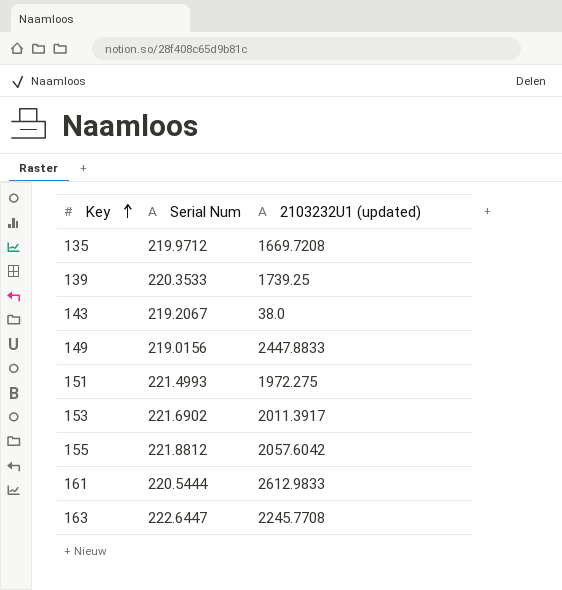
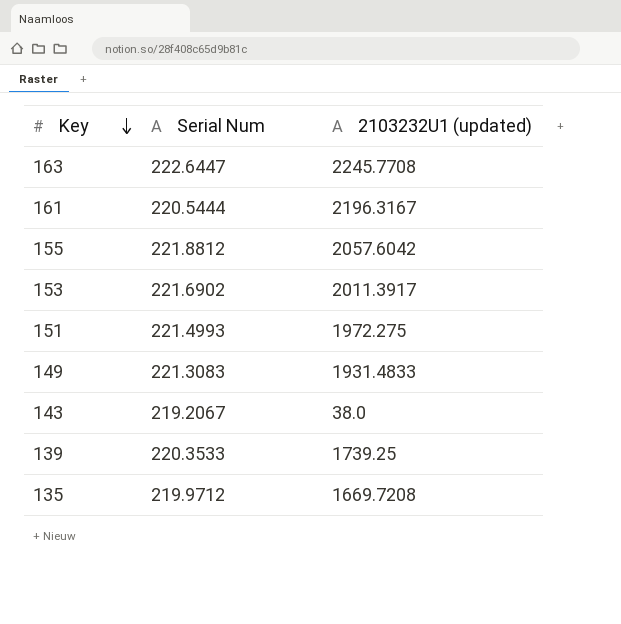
row order: Key ascending -> Key descending
161 | 2103232U1 (updated): 2612.9833 -> 2196.3167
149 | Serial Num: 219.0156 -> 221.3083
149 | 2103232U1 (updated): 2447.8833 -> 1931.4833

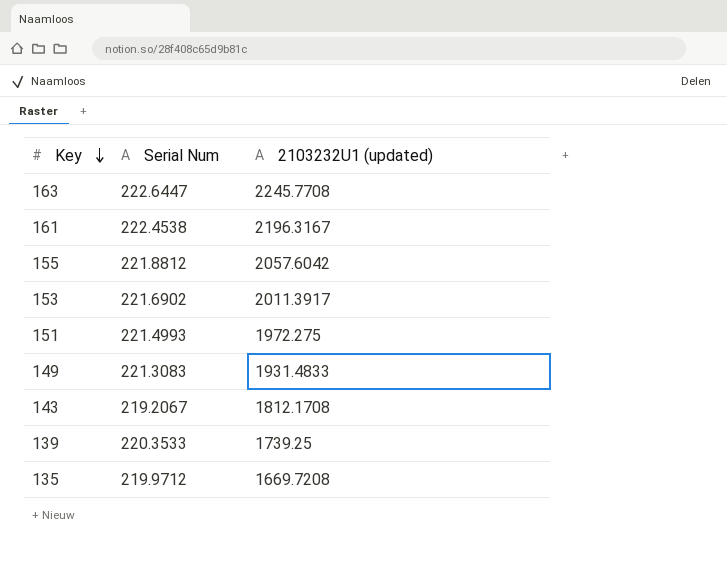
161 | Serial Num: 220.5444 -> 222.4538
143 | 2103232U1 (updated): 38.0 -> 1812.1708

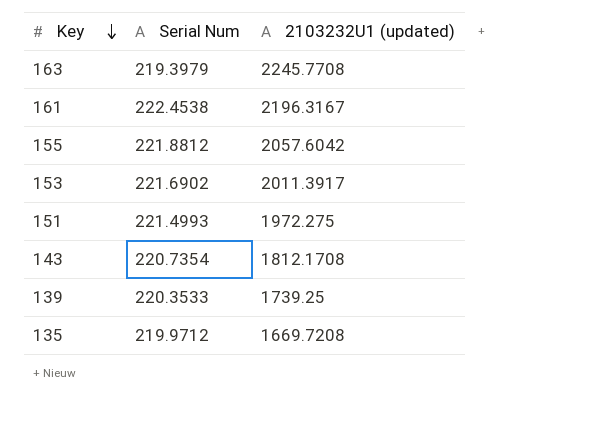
row 149: 221.3083 | 1931.4833 -> none
163 | Serial Num: 222.6447 -> 219.3979
143 | Serial Num: 219.2067 -> 220.7354

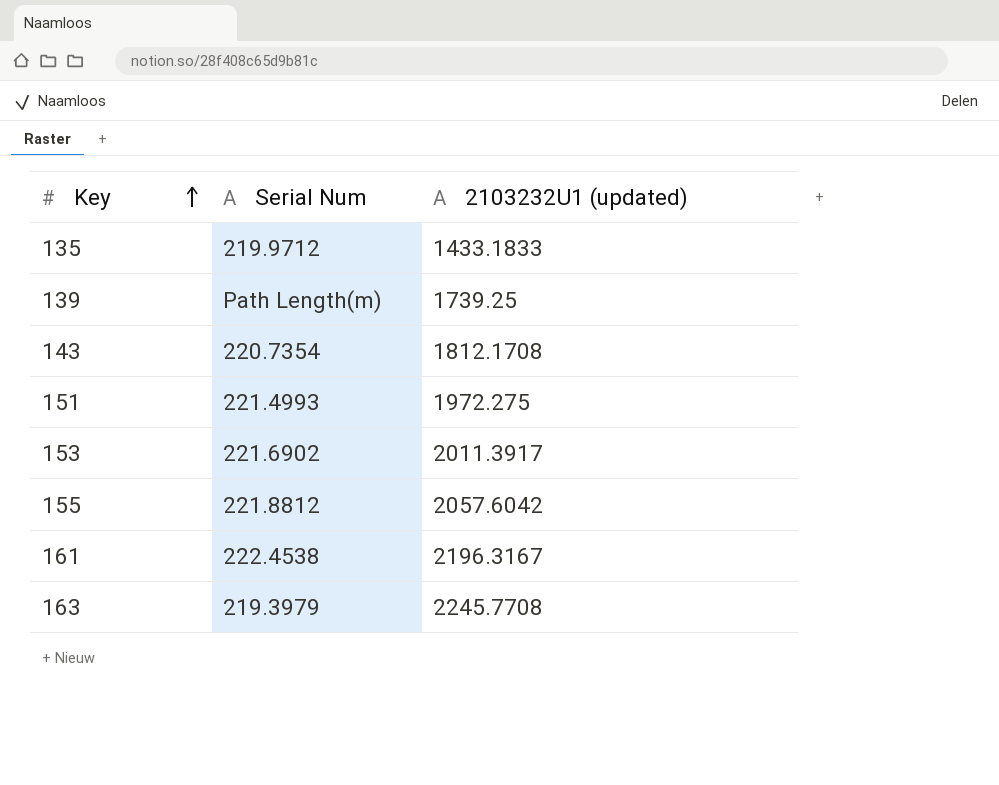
row order: Key descending -> Key ascending
135 | 2103232U1 (updated): 1669.7208 -> 1433.1833
139 | Serial Num: 220.3533 -> Path Length(m)

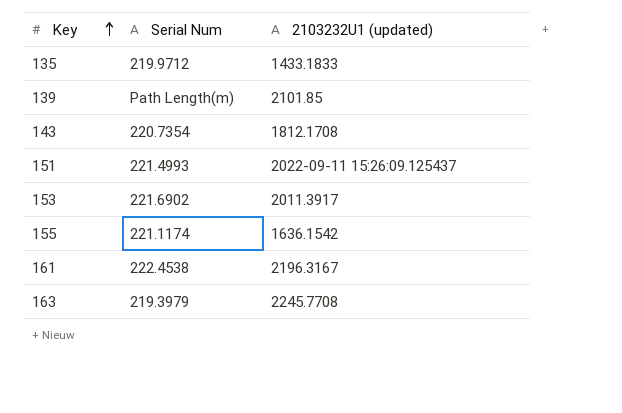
139 | 2103232U1 (updated): 1739.25 -> 2101.85
151 | 2103232U1 (updated): 1972.275 -> 2022-09-11 15:26:09.125437
155 | Serial Num: 221.8812 -> 221.1174
155 | 2103232U1 (updated): 2057.6042 -> 1636.1542

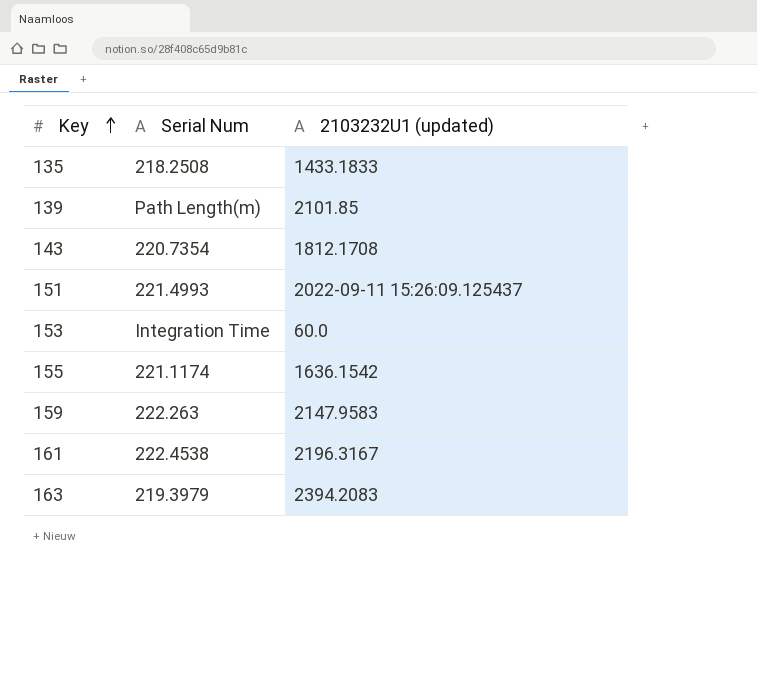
135 | Serial Num: 219.9712 -> 218.2508
153 | Serial Num: 221.6902 -> Integration Time
153 | 2103232U1 (updated): 2011.3917 -> 60.0
row 159: none -> 222.263 | 2147.9583
163 | 2103232U1 (updated): 2245.7708 -> 2394.2083

